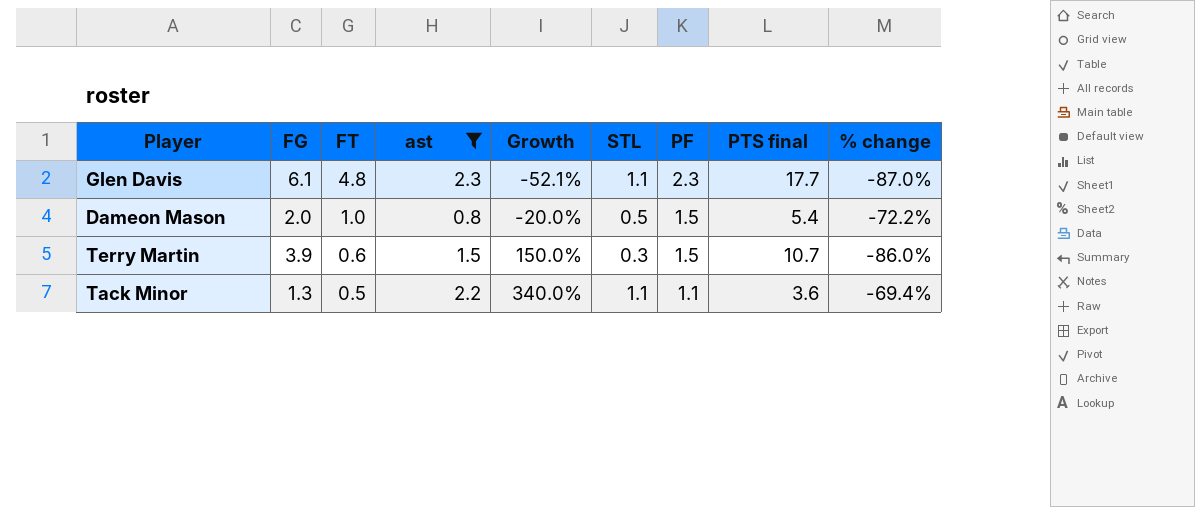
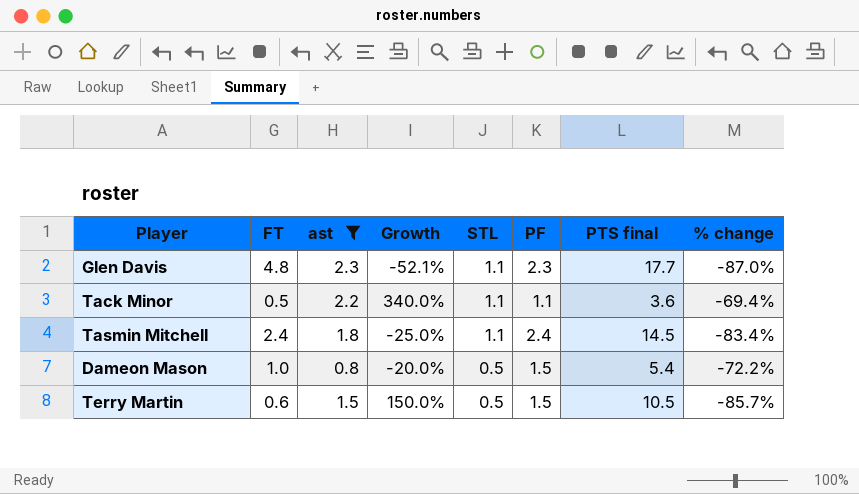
row order: FT descending -> STL descending
column FG | position: 2 -> none
row Tasmin Mitchell: none -> 2.4 | 1.8 | -25.0% | 1.1 | 2.4 | 14.5 | -83.4%
Terry Martin | STL: 0.3 -> 0.5
Terry Martin | PTS final: 10.7 -> 10.5
Terry Martin | % change: -86.0% -> -85.7%

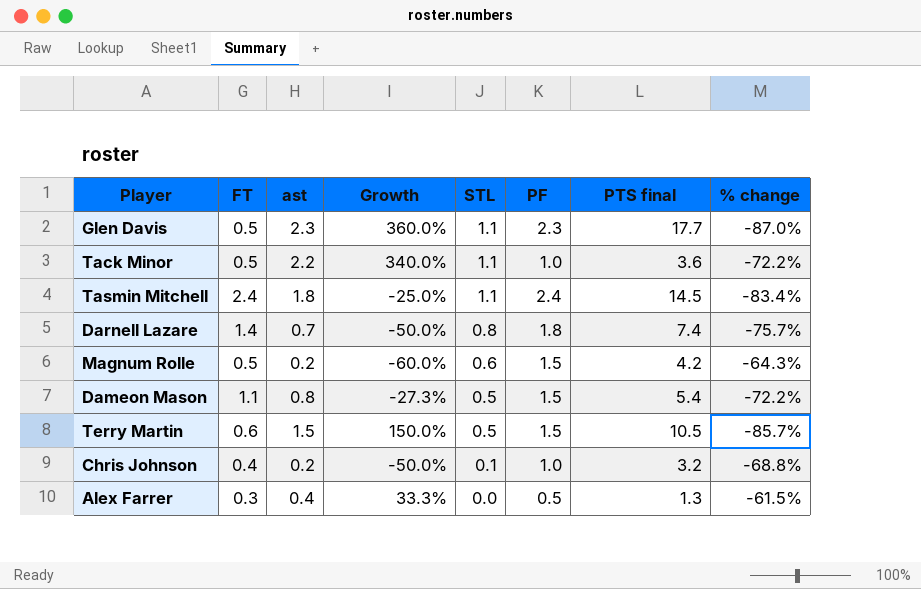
filter: ast >= 0.8 -> none
Glen Davis | FT: 4.8 -> 0.5
Glen Davis | Growth: -52.1% -> 360.0%
Tack Minor | PF: 1.1 -> 1.0
Tack Minor | % change: -69.4% -> -72.2%
Dameon Mason | FT: 1.0 -> 1.1
Dameon Mason | Growth: -20.0% -> -27.3%

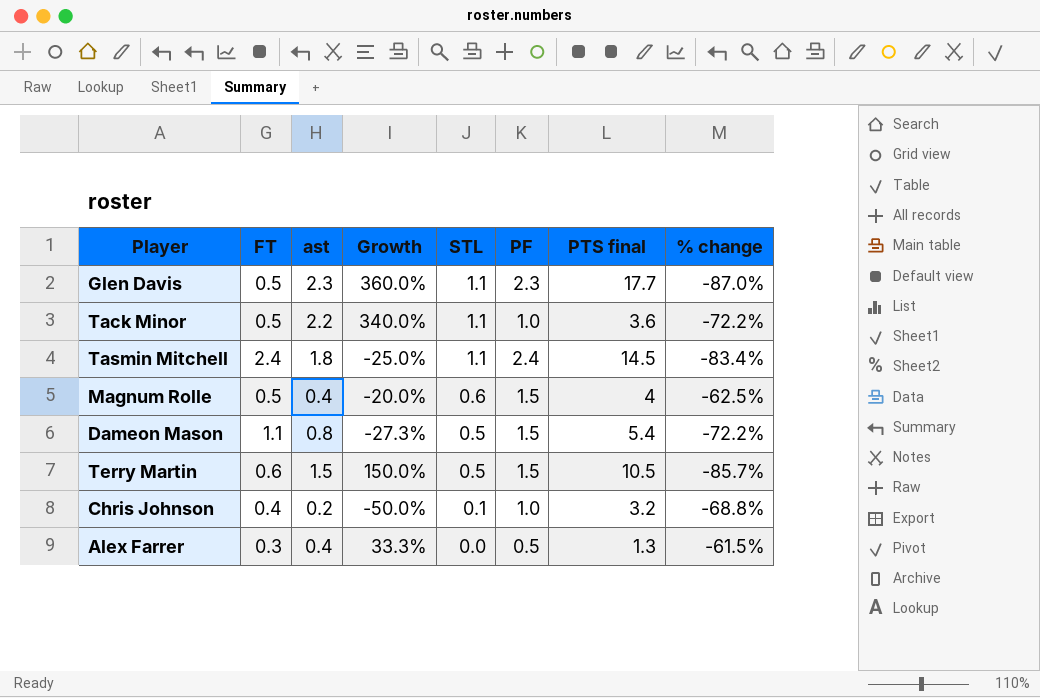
row Darnell Lazare: 1.4 | 0.7 | -50.0% | 0.8 | 1.8 | 7.4 | -75.7% -> none
Magnum Rolle | ast: 0.2 -> 0.4
Magnum Rolle | Growth: -60.0% -> -20.0%
Magnum Rolle | PTS final: 4.2 -> 4
Magnum Rolle | % change: -64.3% -> -62.5%

